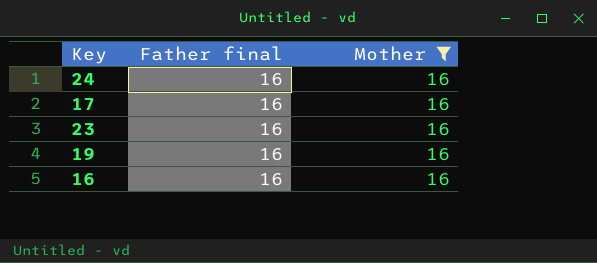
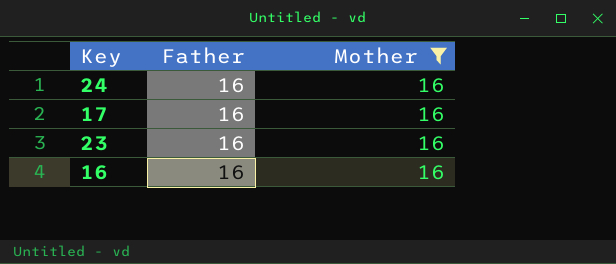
column name: Father final -> Father
row 19: 16 | 16 -> none

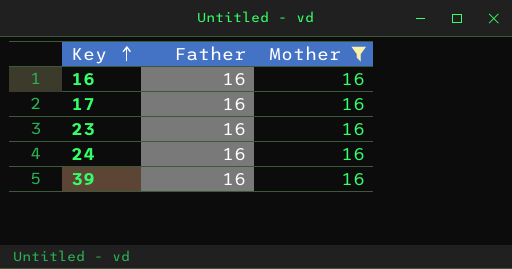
row order: none -> Key ascending
row 39: none -> 16 | 16

